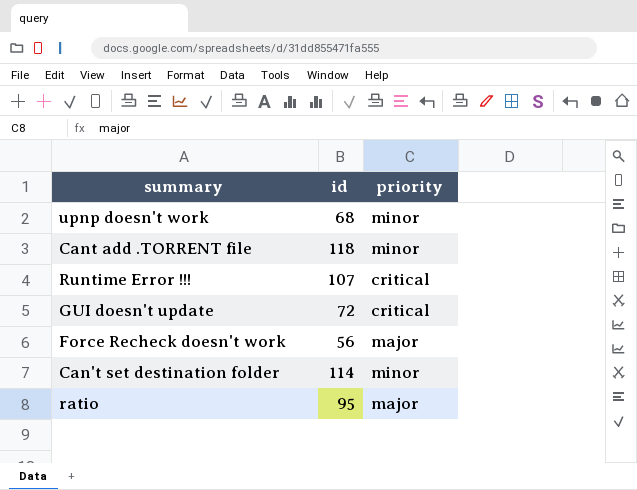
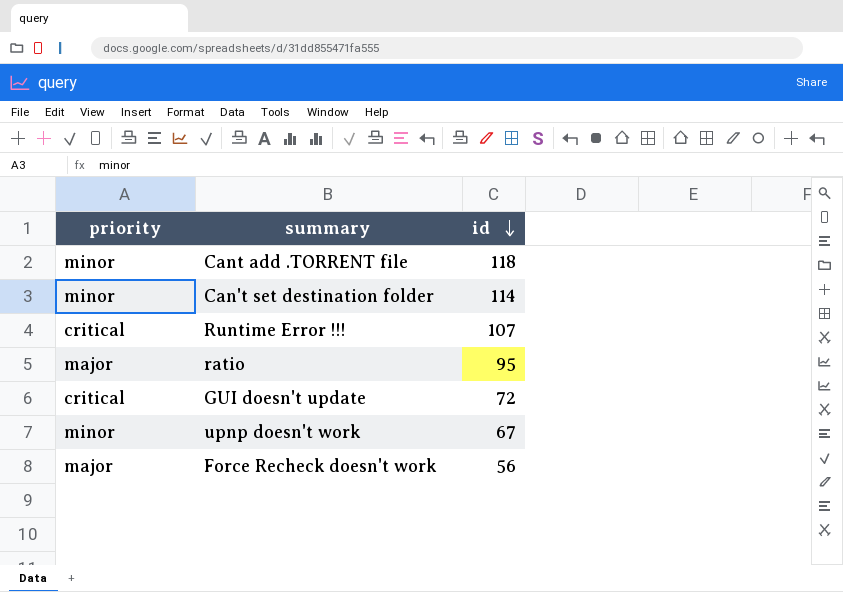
row order: none -> id descending
column priority | position: 3 -> 1
upnp doesn't work | id: 68 -> 67

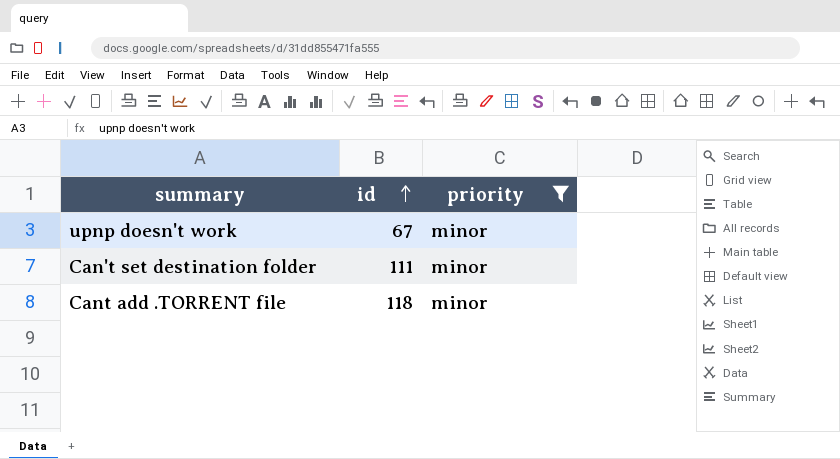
filter: none -> priority = minor
row order: id descending -> id ascending
column priority | position: 1 -> 3
Can't set destination folder | id: 114 -> 111

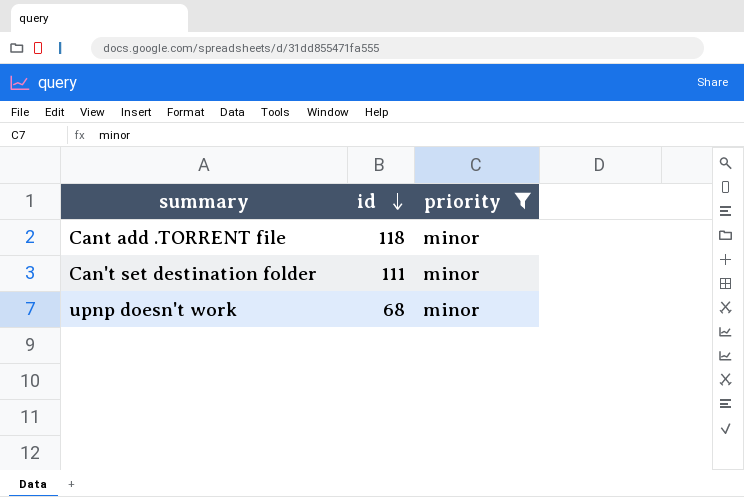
row order: id ascending -> id descending
upnp doesn't work | id: 67 -> 68

